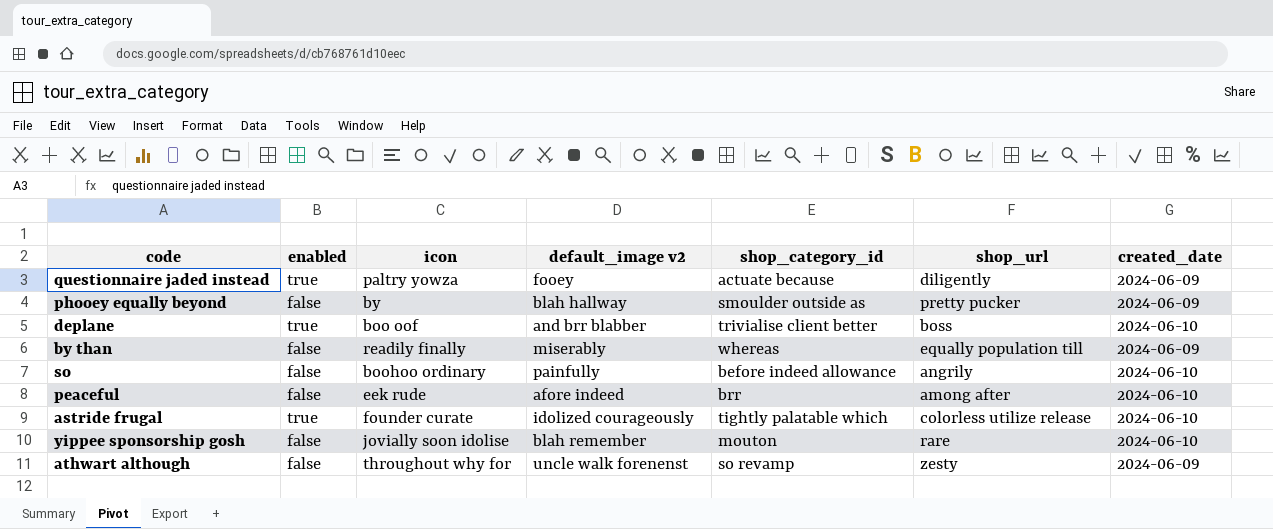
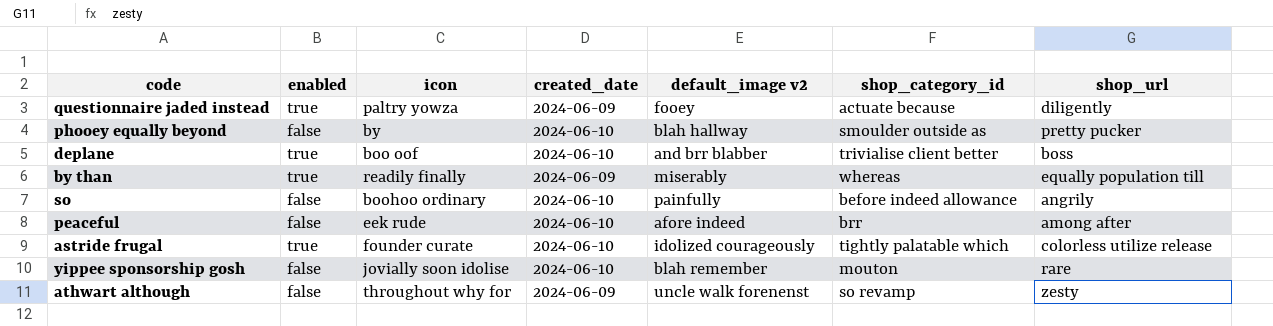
column created_date | position: 7 -> 4
phooey equally beyond | created_date: 2024-06-09 -> 2024-06-10
by than | enabled: false -> true

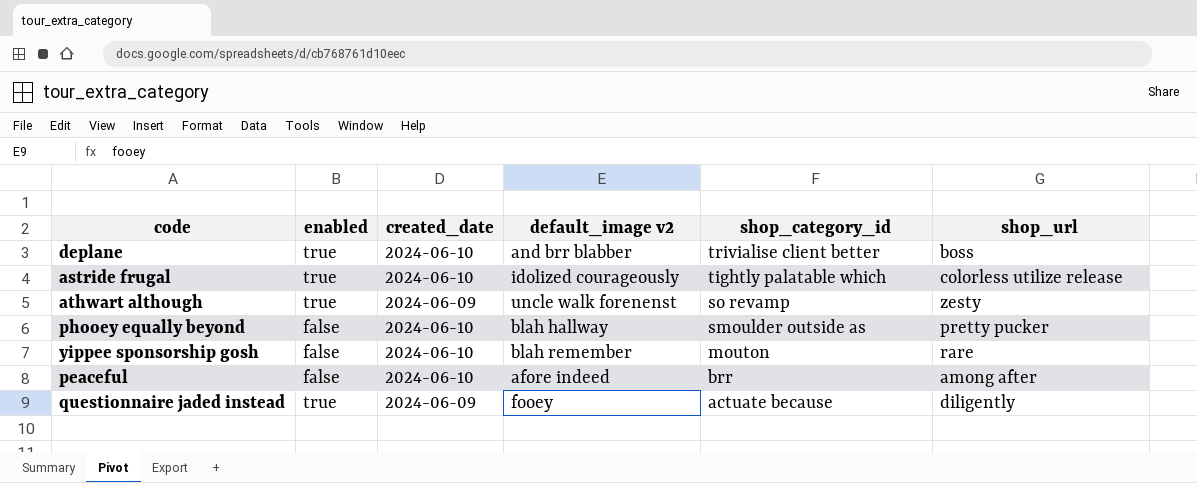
row order: none -> shop_category_id descending
column icon | position: 3 -> none
row by than: true | readily finally | 2024-06-09 | miserably | whereas | equally population till -> none
row so: false | boohoo ordinary | 2024-06-10 | painfully | before indeed allowance | angrily -> none
athwart although | enabled: false -> true

